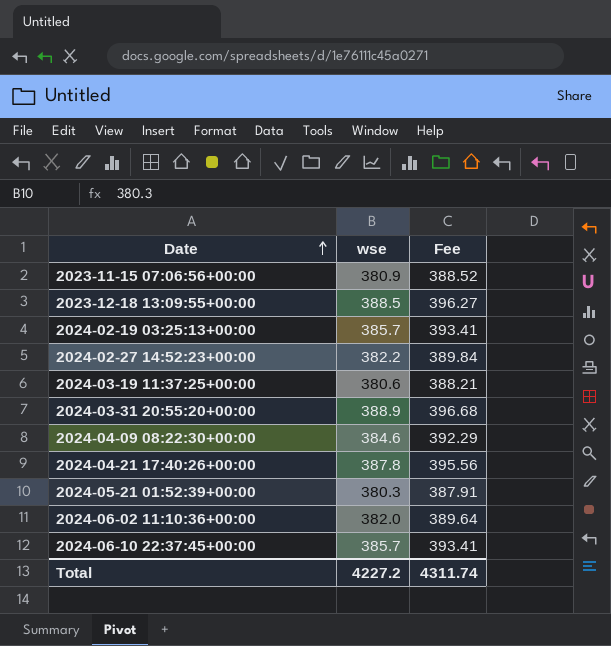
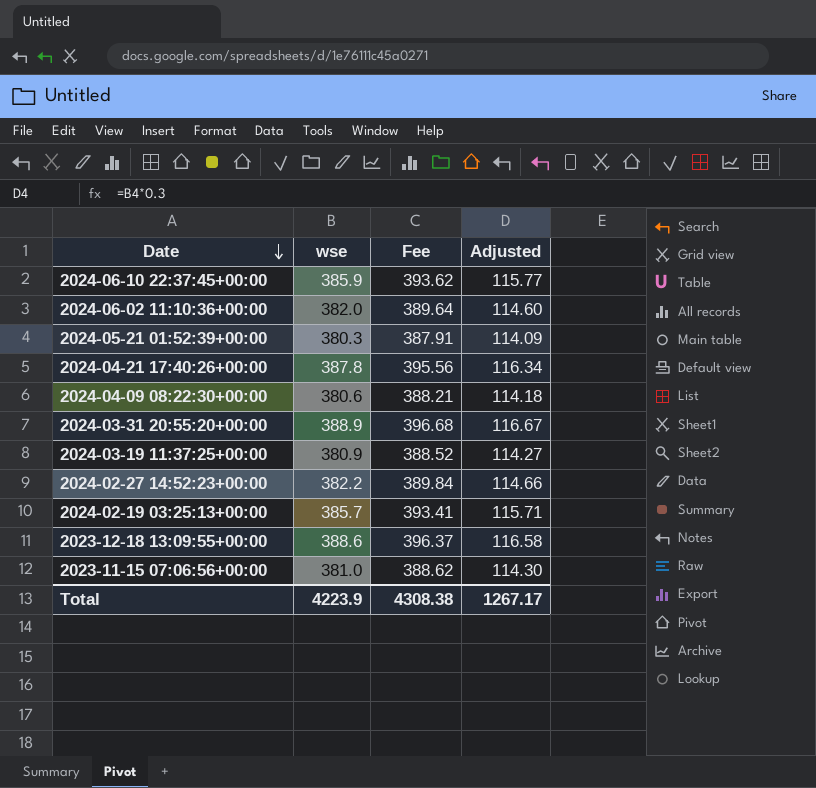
row order: Date ascending -> Date descending
column Adjusted | formula: none -> [wse] * 0.3
2024-06-10 22:37:45+00:00 | wse: 385.7 -> 385.9
2024-06-10 22:37:45+00:00 | Fee: 393.41 -> 393.62
2024-04-09 08:22:30+00:00 | wse: 384.6 -> 380.6
2024-04-09 08:22:30+00:00 | Fee: 392.29 -> 388.21
2024-03-19 11:37:25+00:00 | wse: 380.6 -> 380.9
2024-03-19 11:37:25+00:00 | Fee: 388.21 -> 388.52
2023-12-18 13:09:55+00:00 | wse: 388.5 -> 388.6
2023-12-18 13:09:55+00:00 | Fee: 396.27 -> 396.37
2023-11-15 07:06:56+00:00 | wse: 380.9 -> 381.0
2023-11-15 07:06:56+00:00 | Fee: 388.52 -> 388.62
Total | wse: 4227.2 -> 4223.9
Total | Fee: 4311.74 -> 4308.38

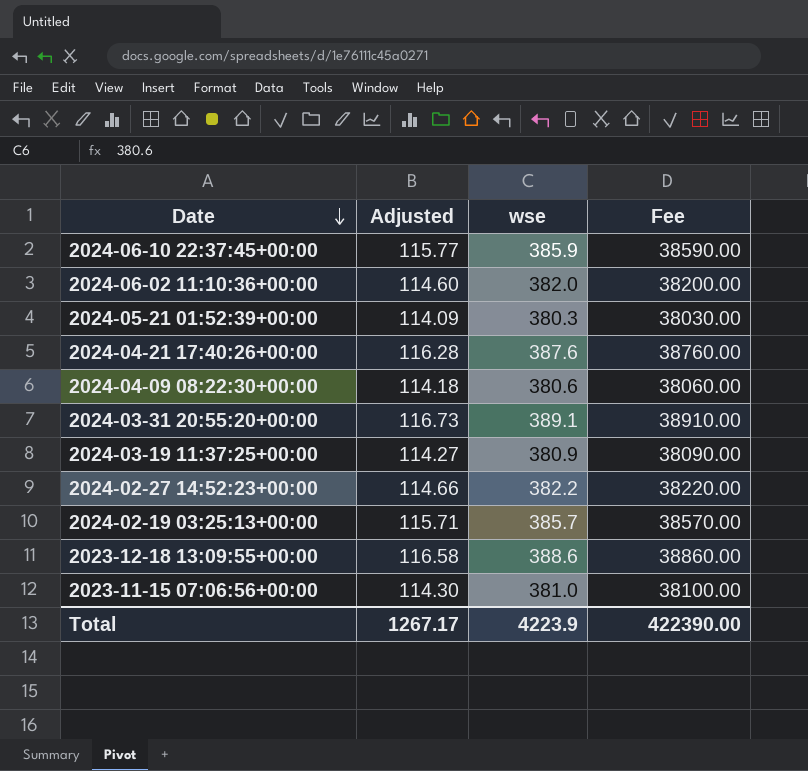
column Adjusted | position: 4 -> 2
column Fee | formula: [wse] * 1.02 -> [wse] * 100
2024-04-21 17:40:26+00:00 | Adjusted: 116.34 -> 116.28
2024-04-21 17:40:26+00:00 | wse: 387.8 -> 387.6
2024-03-31 20:55:20+00:00 | Adjusted: 116.67 -> 116.73
2024-03-31 20:55:20+00:00 | wse: 388.9 -> 389.1
Total | Fee: 4308.38 -> 422390.00

